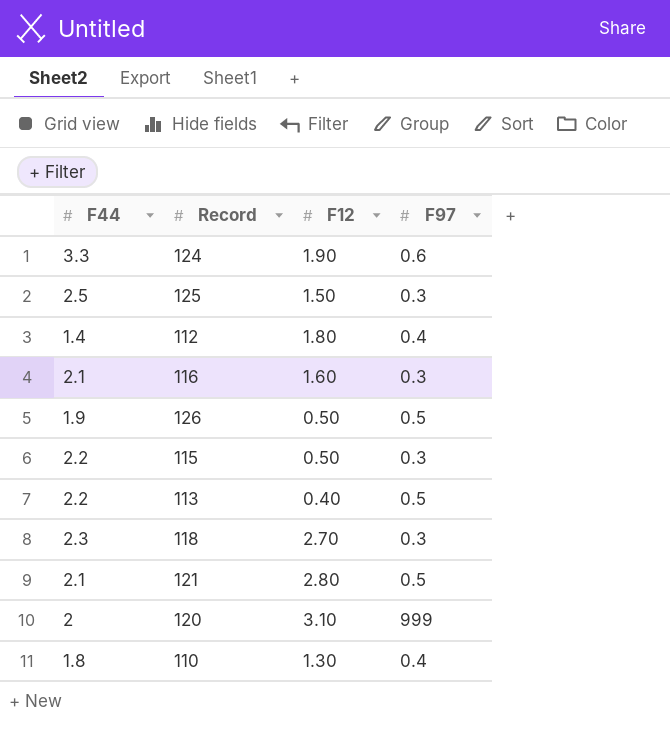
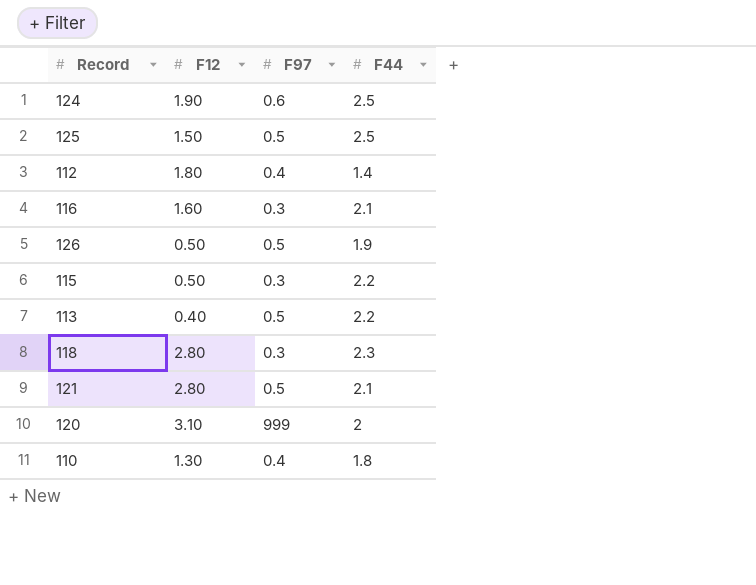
column F44 | position: 1 -> 4
124 | F44: 3.3 -> 2.5
125 | F97: 0.3 -> 0.5
118 | F12: 2.70 -> 2.80

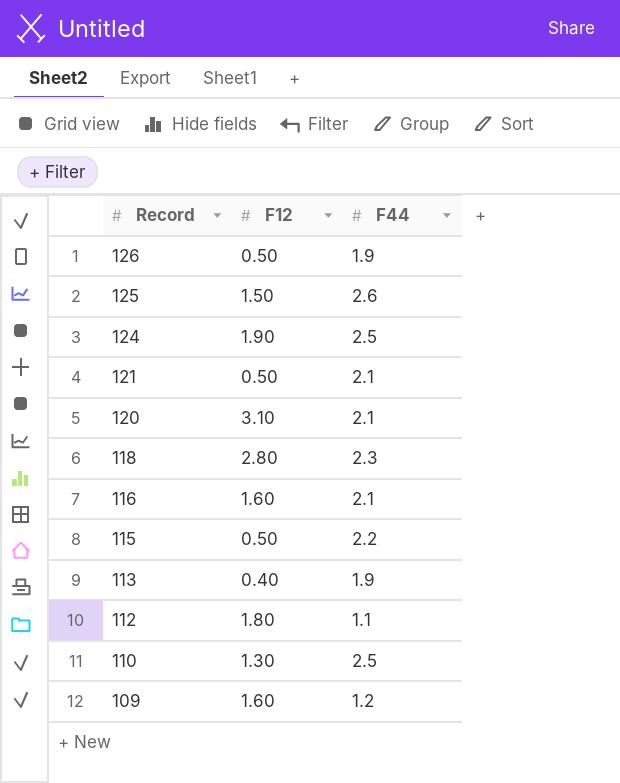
row order: none -> Record descending
column F97 | position: 3 -> none
125 | F44: 2.5 -> 2.6
121 | F12: 2.80 -> 0.50
120 | F44: 2 -> 2.1
113 | F44: 2.2 -> 1.9
112 | F44: 1.4 -> 1.1
110 | F44: 1.8 -> 2.5
row 109: none -> 1.60 | 1.2

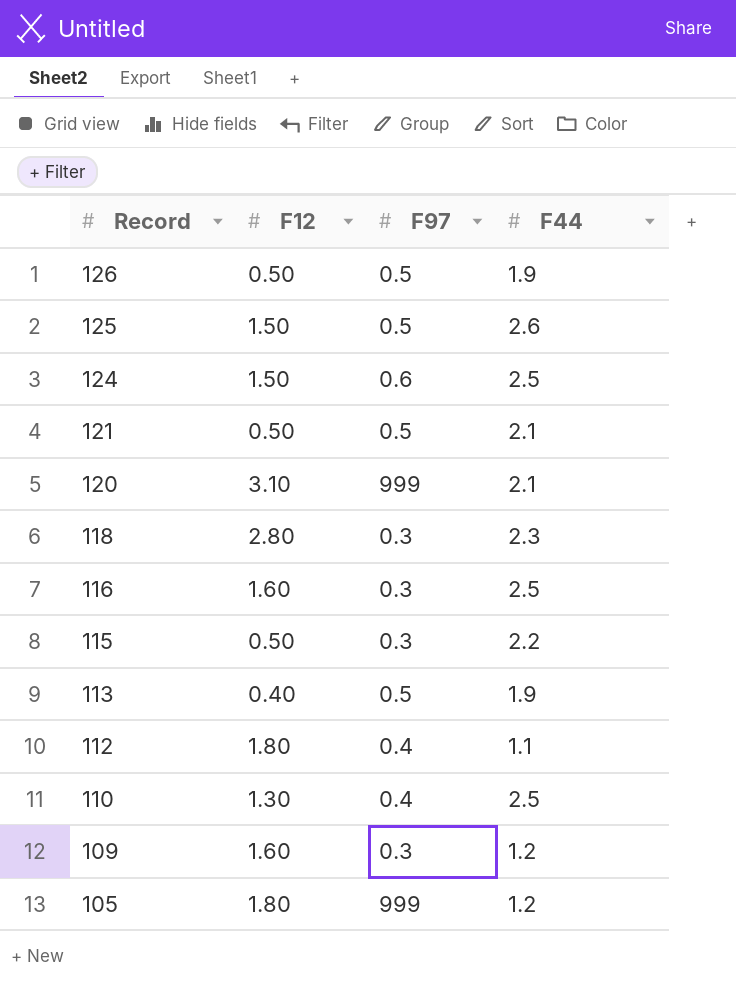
column F97 | position: none -> 3
124 | F12: 1.90 -> 1.50
116 | F44: 2.1 -> 2.5
row 105: none -> 1.80 | 999 | 1.2

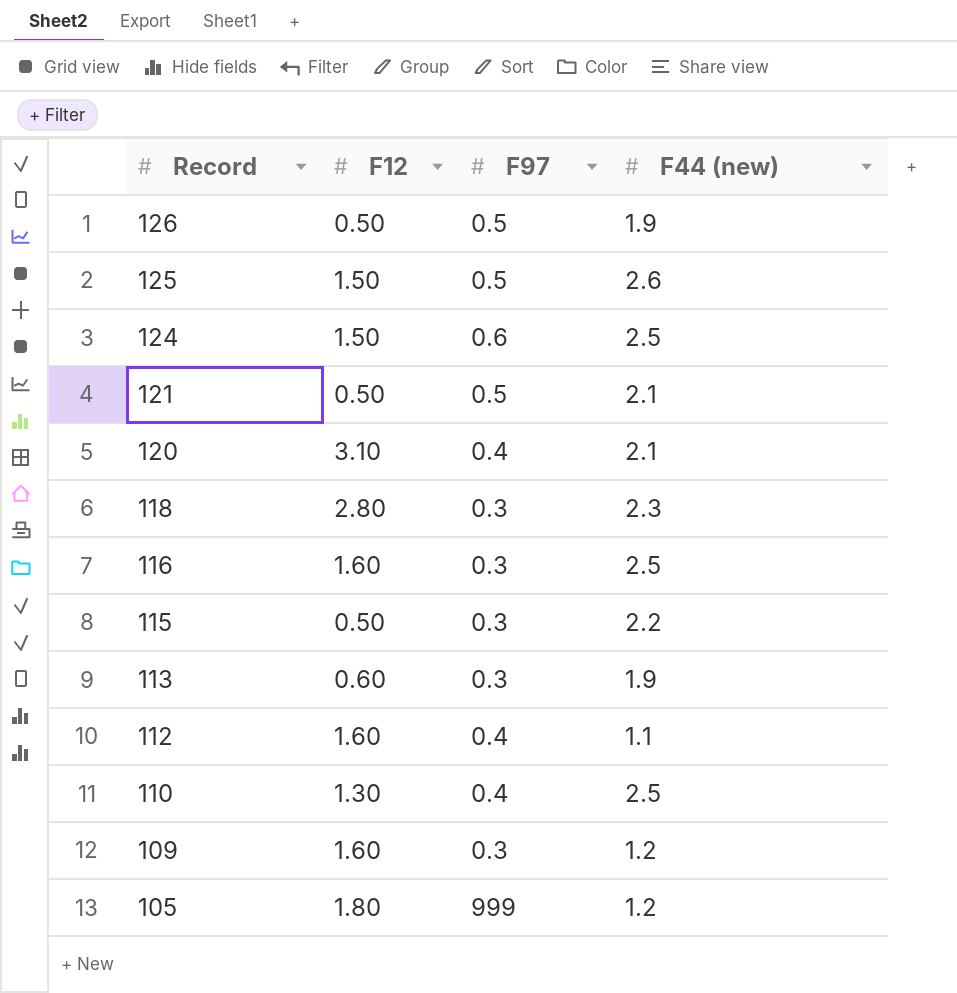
column name: F44 -> F44 (new)
120 | F97: 999 -> 0.4
113 | F12: 0.40 -> 0.60
113 | F97: 0.5 -> 0.3
112 | F12: 1.80 -> 1.60

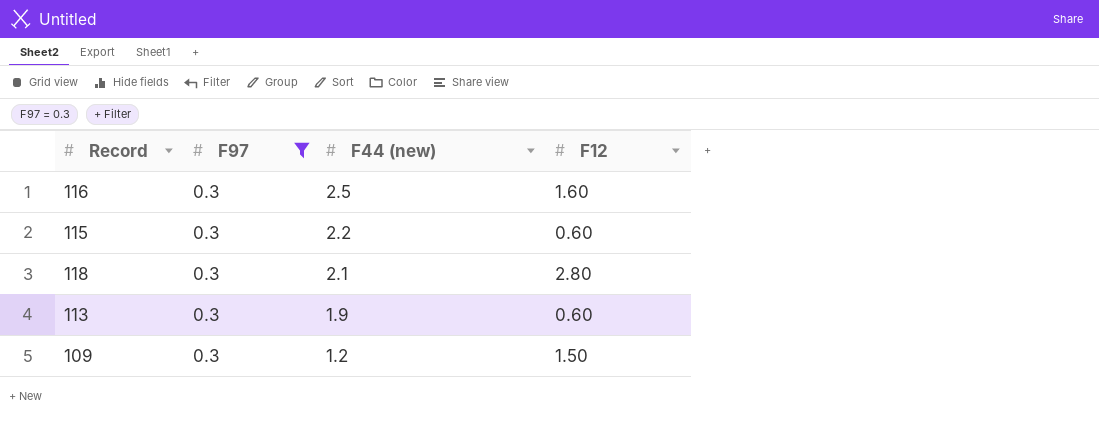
filter: none -> F97 = 0.3
row order: Record descending -> F44 (new) descending
column F12 | position: 2 -> 4
115 | F12: 0.50 -> 0.60
118 | F44 (new): 2.3 -> 2.1
109 | F12: 1.60 -> 1.50

